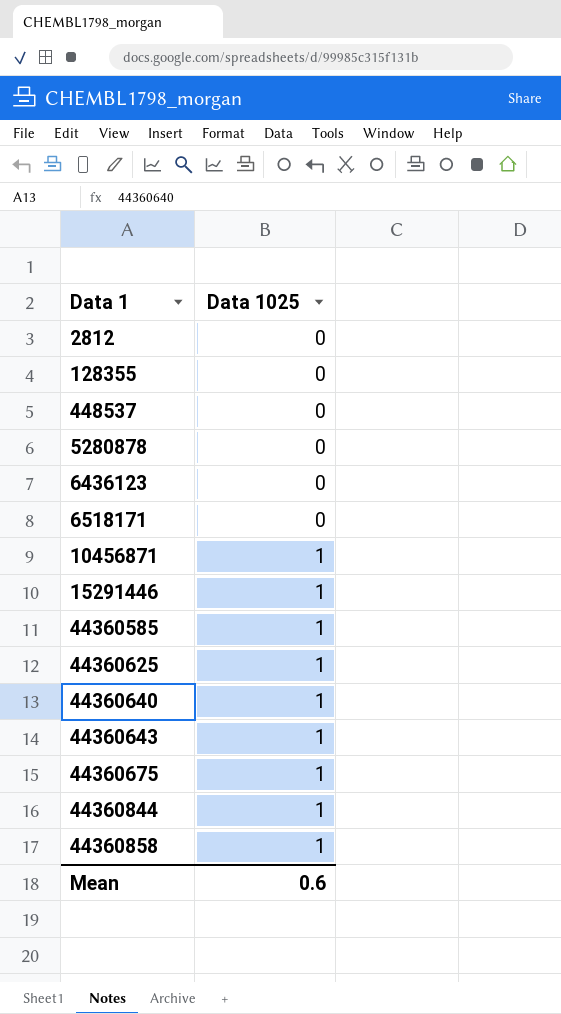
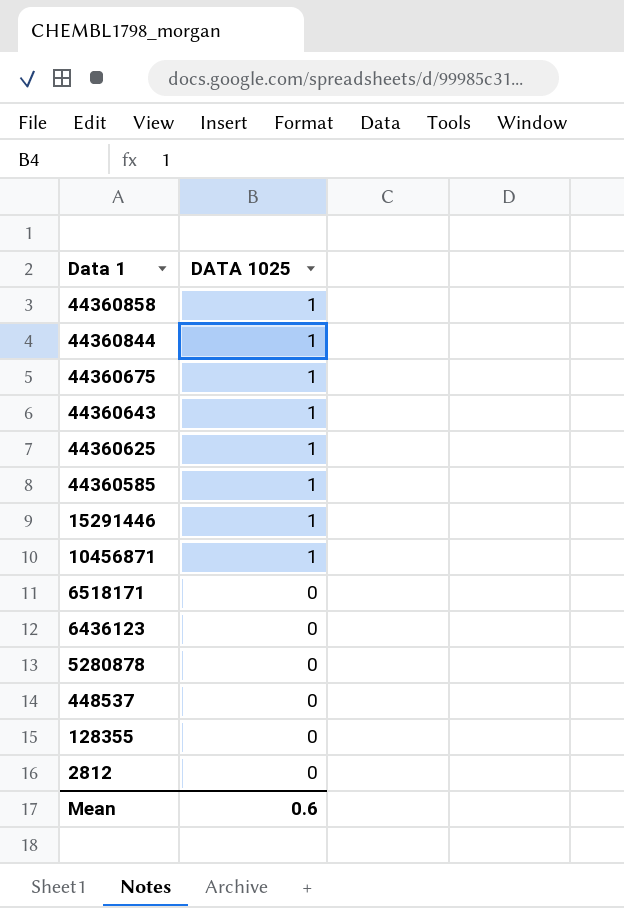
row order: Data 1 ascending -> Data 1 descending
column name: Data 1025 -> DATA 1025
row 44360640: 1 -> none

